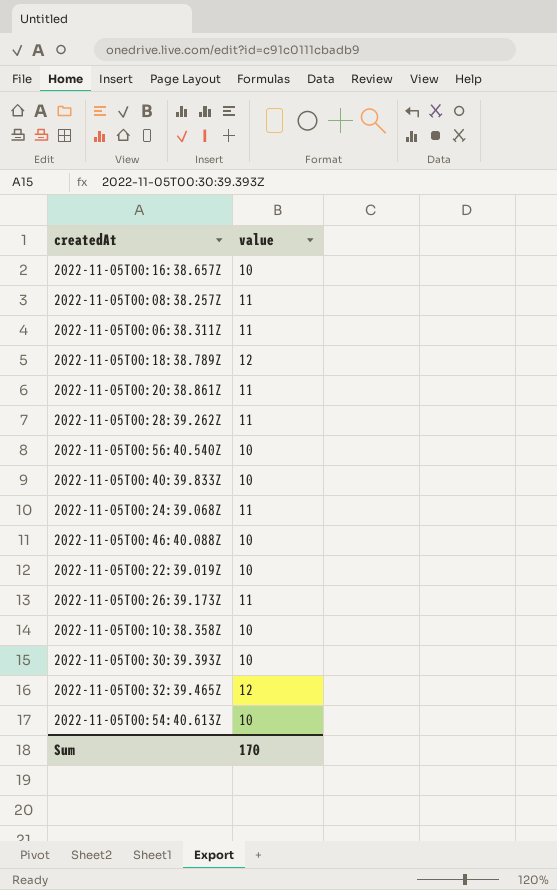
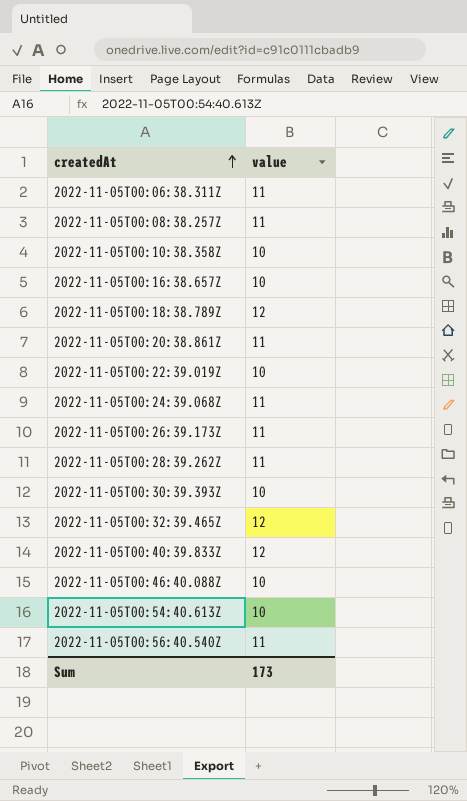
row order: none -> createdAt ascending
2022-11-05T00:40:39.833Z | value: 10 -> 12
2022-11-05T00:56:40.540Z | value: 10 -> 11
Sum | value: 170 -> 173

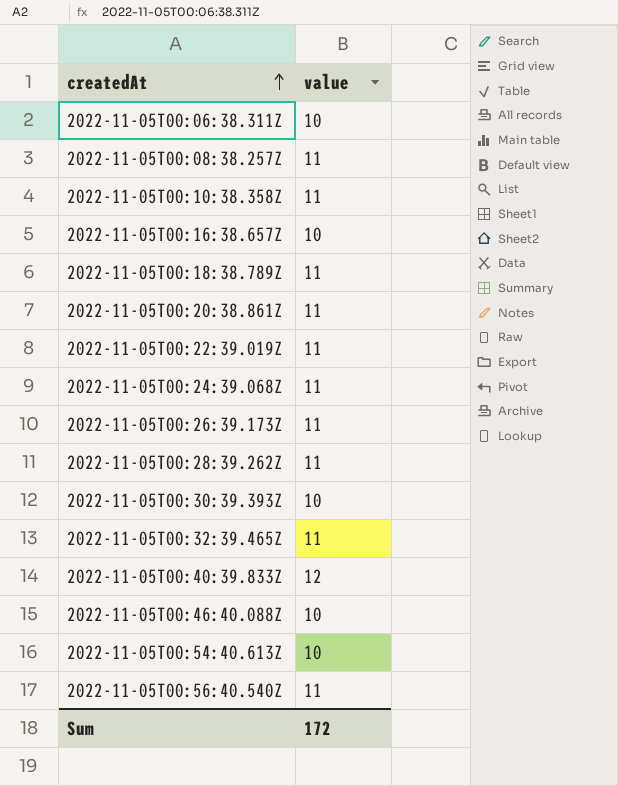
2022-11-05T00:06:38.311Z | value: 11 -> 10
2022-11-05T00:10:38.358Z | value: 10 -> 11
2022-11-05T00:18:38.789Z | value: 12 -> 11
2022-11-05T00:22:39.019Z | value: 10 -> 11
2022-11-05T00:32:39.465Z | value: 12 -> 11
Sum | value: 173 -> 172

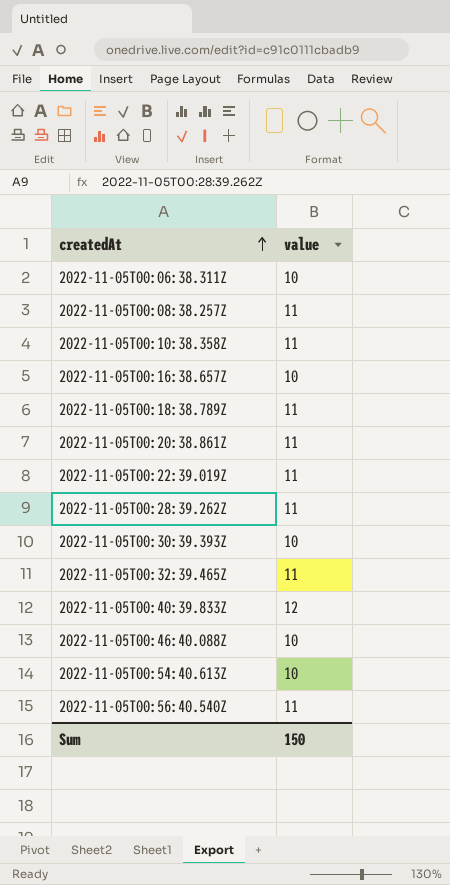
row 2022-11-05T00:24:39.068Z: 11 -> none
row 2022-11-05T00:26:39.173Z: 11 -> none
Sum | value: 172 -> 150

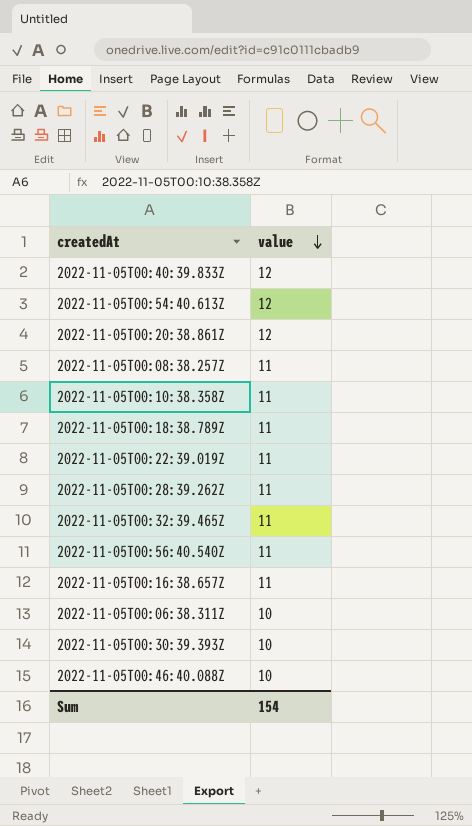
row order: createdAt ascending -> value descending
2022-11-05T00:54:40.613Z | value: 10 -> 12
2022-11-05T00:20:38.861Z | value: 11 -> 12
2022-11-05T00:16:38.657Z | value: 10 -> 11
Sum | value: 150 -> 154

